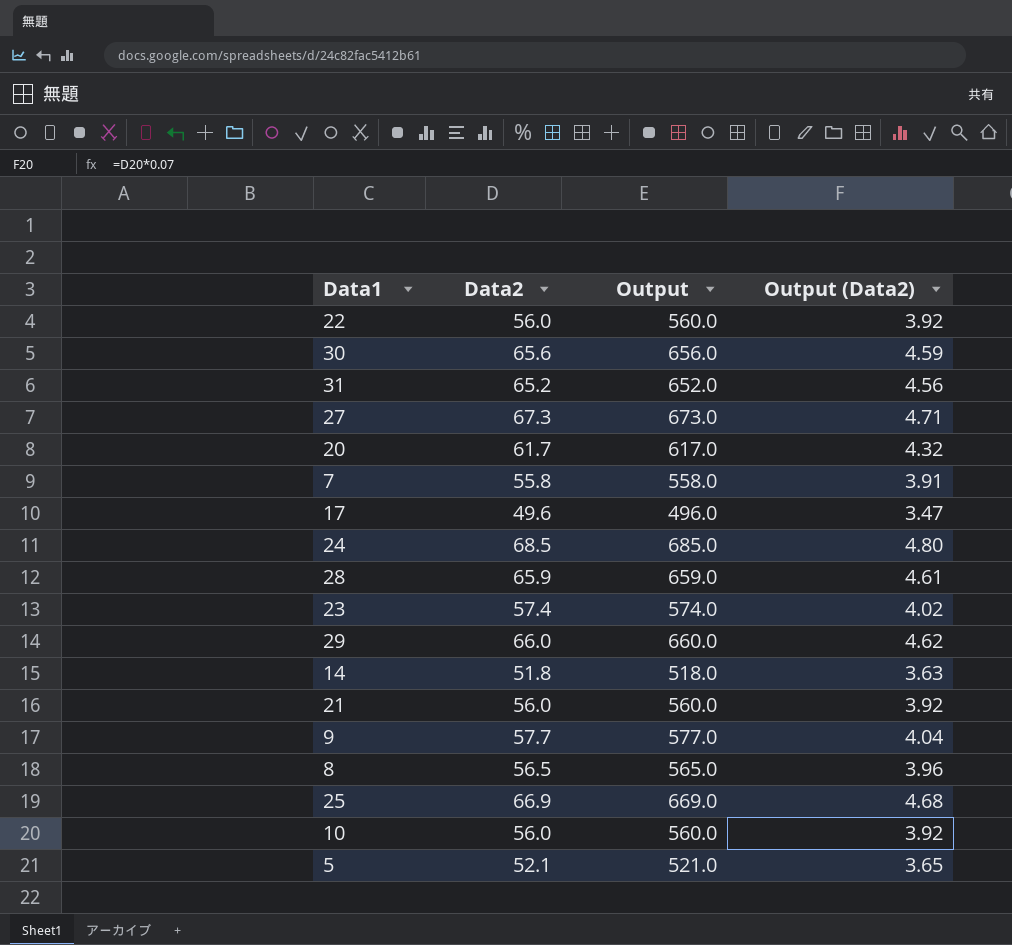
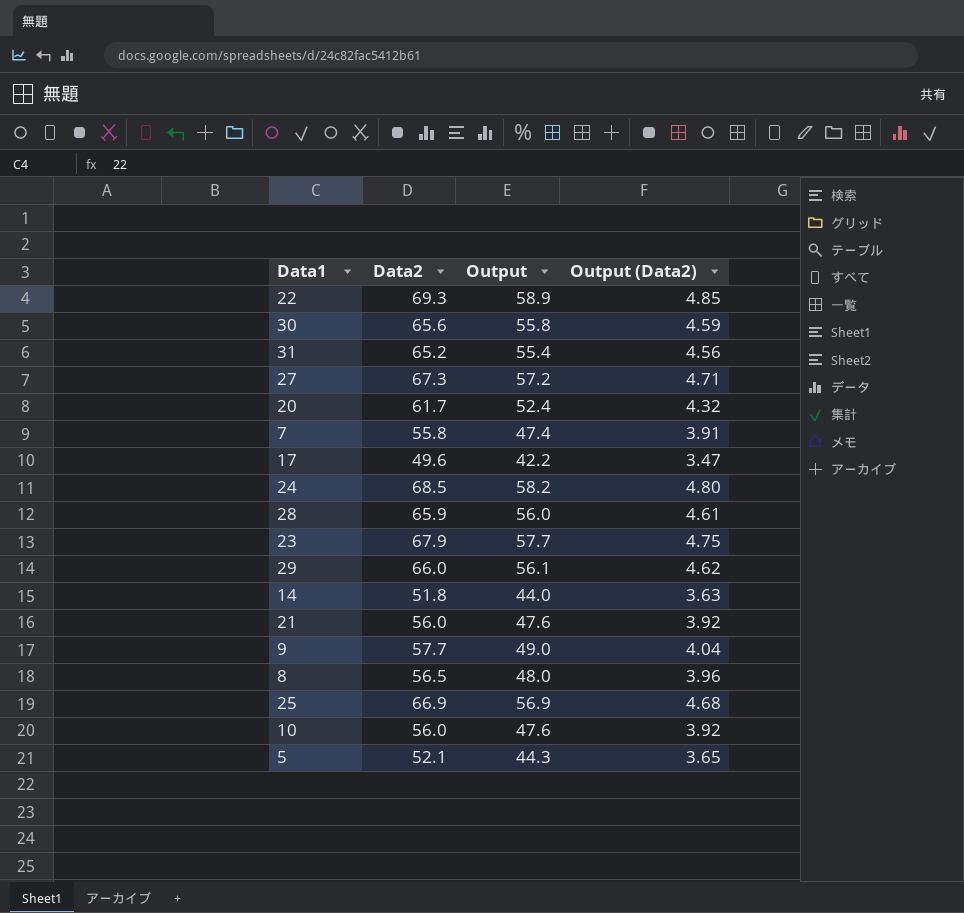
column Output | formula: [Data2] * 10 -> [Data2] * 0.85
22 | Data2: 56.0 -> 69.3
22 | Output (Data2): 3.92 -> 4.85
23 | Data2: 57.4 -> 67.9
23 | Output (Data2): 4.02 -> 4.75

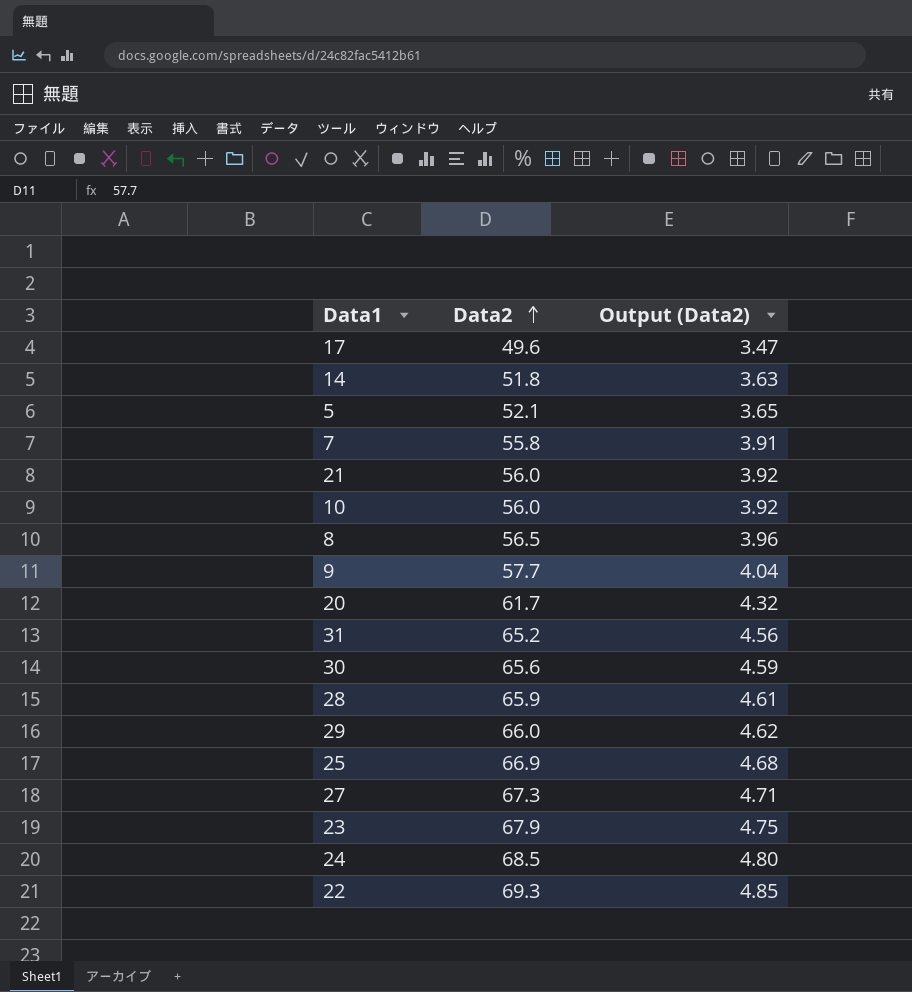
row order: none -> Data2 ascending
column Output | formula: [Data2] * 0.85 -> none

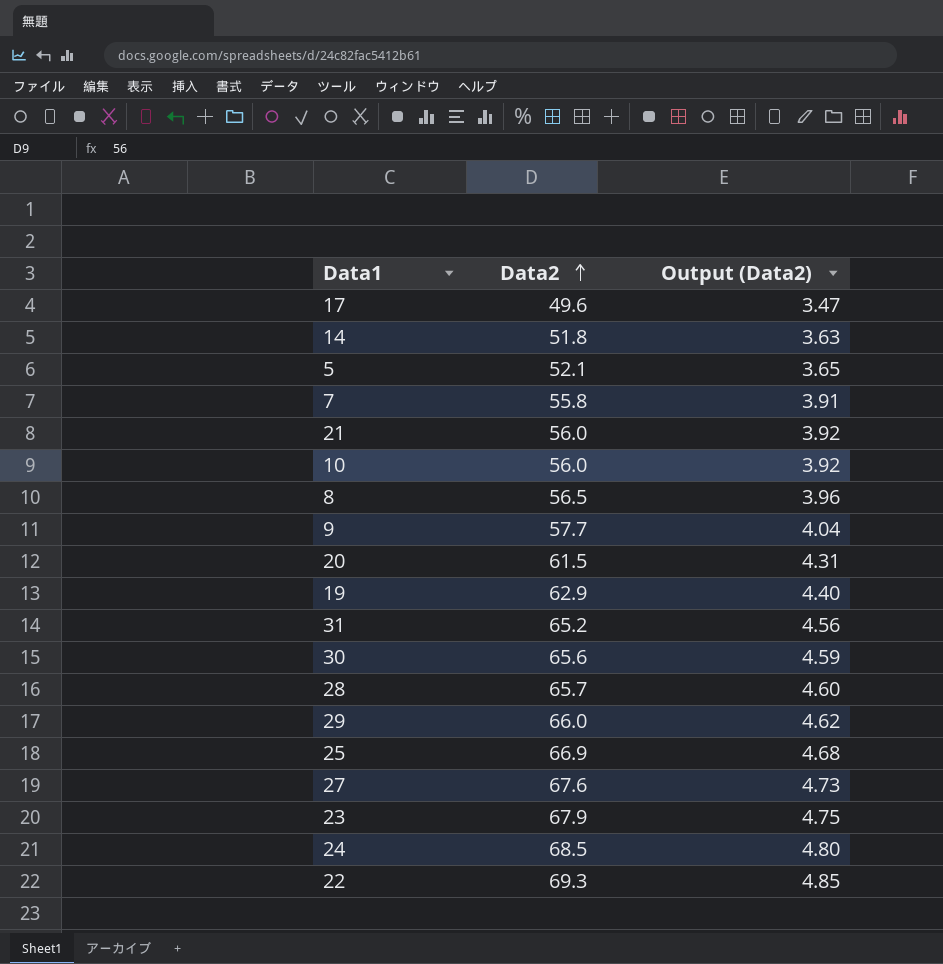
20 | Data2: 61.7 -> 61.5
20 | Output (Data2): 4.32 -> 4.31
row 19: none -> 62.9 | 4.40
28 | Data2: 65.9 -> 65.7
28 | Output (Data2): 4.61 -> 4.60
27 | Data2: 67.3 -> 67.6
27 | Output (Data2): 4.71 -> 4.73

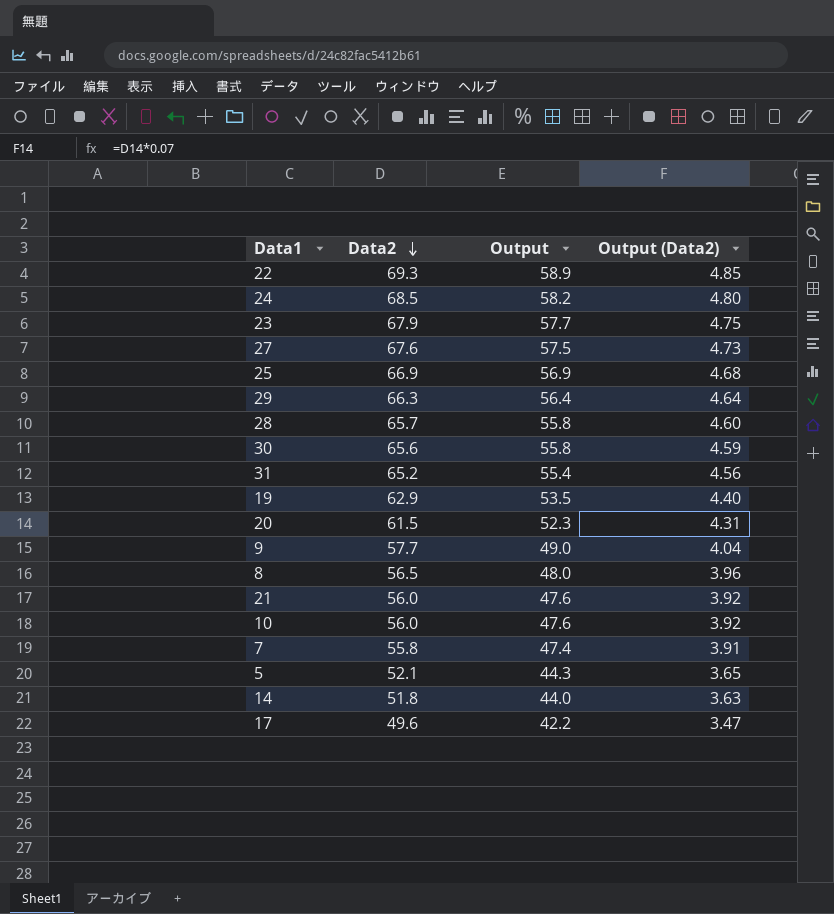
row order: Data2 ascending -> Data2 descending
column Output | formula: none -> [Data2] * 0.85
29 | Data2: 66.0 -> 66.3
29 | Output (Data2): 4.62 -> 4.64

